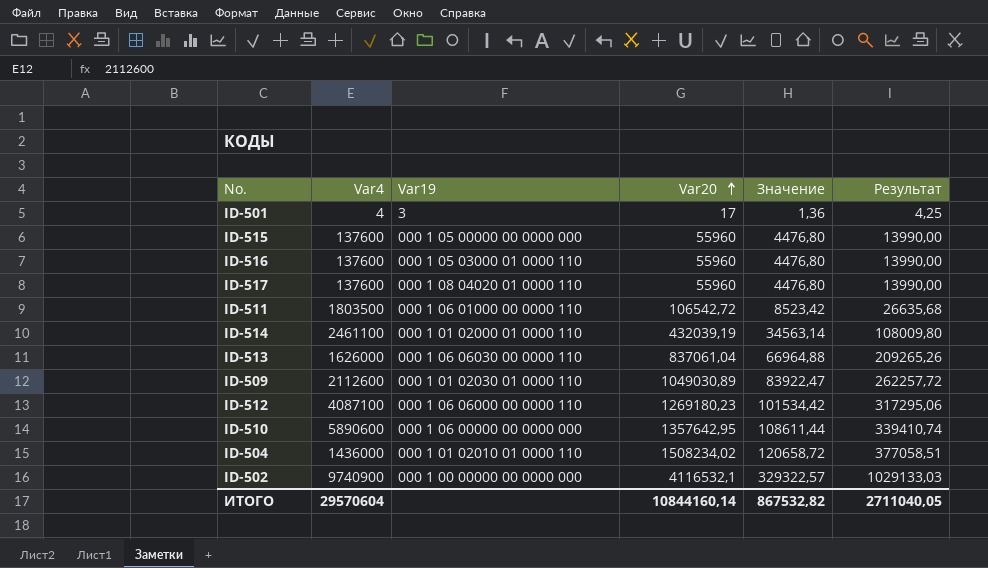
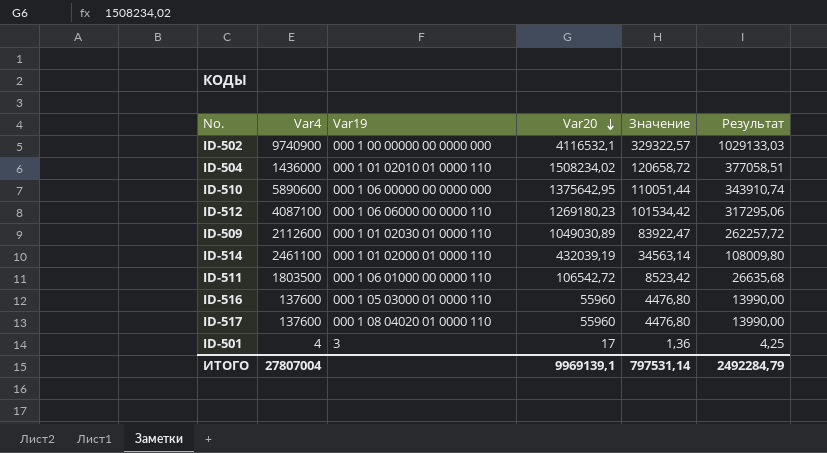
row order: Var20 ascending -> Var20 descending
row ID-515: 137600 | 000 1 05 00000 00 0000 000 | 55960 | 4476,80 | 13990,00 -> none
row ID-513: 1626000 | 000 1 06 06030 00 0000 110 | 837061,04 | 66964,88 | 209265,26 -> none
ID-510 | Var20: 1357642,95 -> 1375642,95
ID-510 | Значение: 108611,44 -> 110051,44
ID-510 | Результат: 339410,74 -> 343910,74
ИТОГО | Var4: 29570604 -> 27807004
ИТОГО | Var20: 10844160,14 -> 9969139,1
ИТОГО | Значение: 867532,82 -> 797531,14
ИТОГО | Результат: 2711040,05 -> 2492284,79

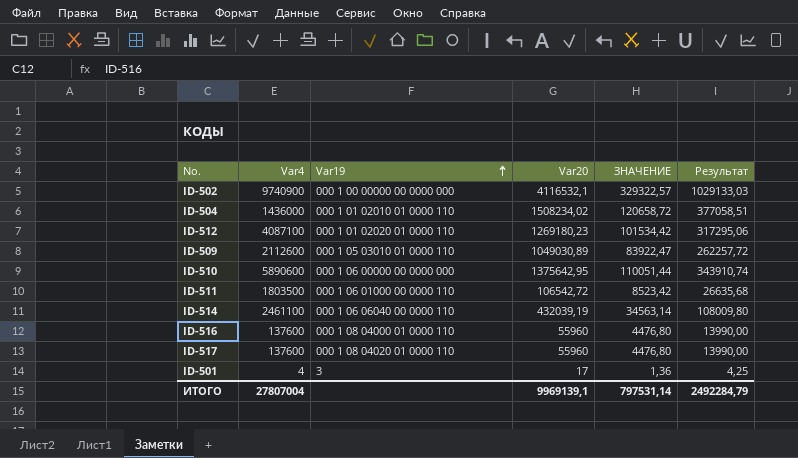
row order: Var20 descending -> Var19 ascending
column name: Значение -> ЗНАЧЕНИЕ
ID-512 | Var19: 000 1 06 06000 00 0000 110 -> 000 1 01 02020 01 0000 110
ID-509 | Var19: 000 1 01 02030 01 0000 110 -> 000 1 05 03010 01 0000 110
ID-514 | Var19: 000 1 01 02000 01 0000 110 -> 000 1 06 06040 00 0000 110
ID-516 | Var19: 000 1 05 03000 01 0000 110 -> 000 1 08 04000 01 0000 110

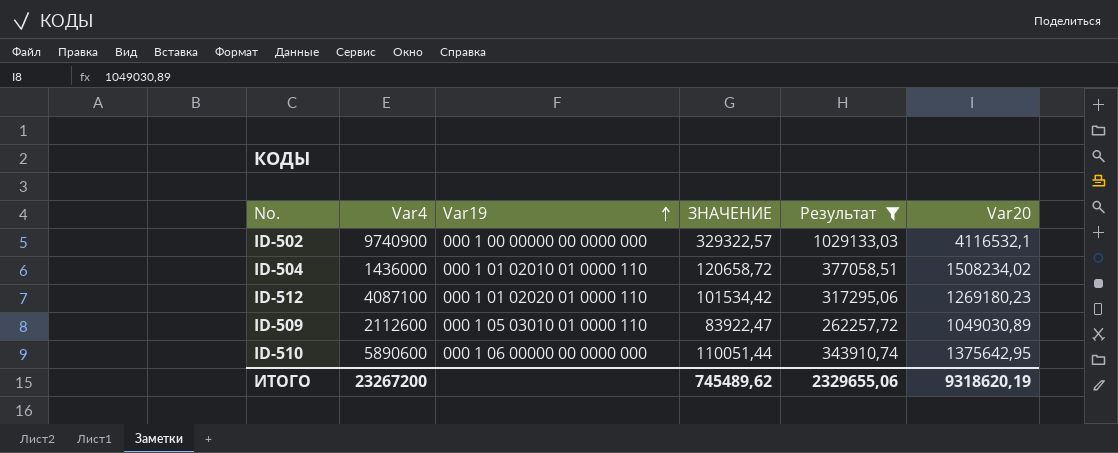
filter: none -> Результат >= 262257,72
column Var20 | position: 4 -> 6
ИТОГО | Var4: 27807004 -> 23267200
ИТОГО | ЗНАЧЕНИЕ: 797531,14 -> 745489,62
ИТОГО | Результат: 2492284,79 -> 2329655,06
ИТОГО | Var20: 9969139,1 -> 9318620,19

